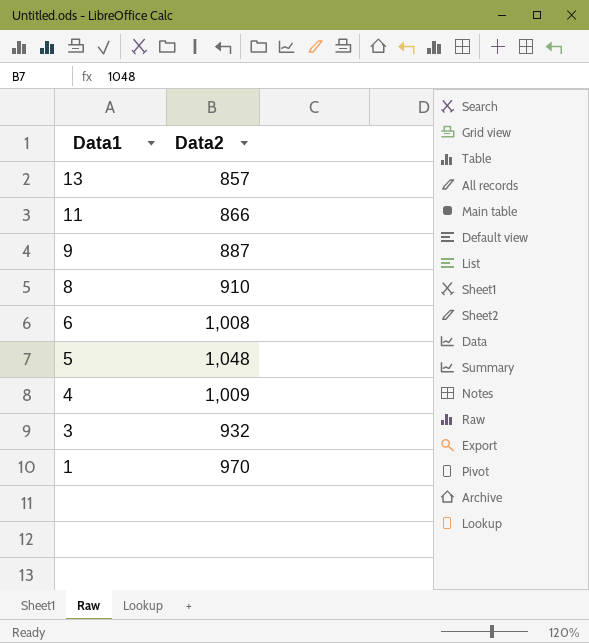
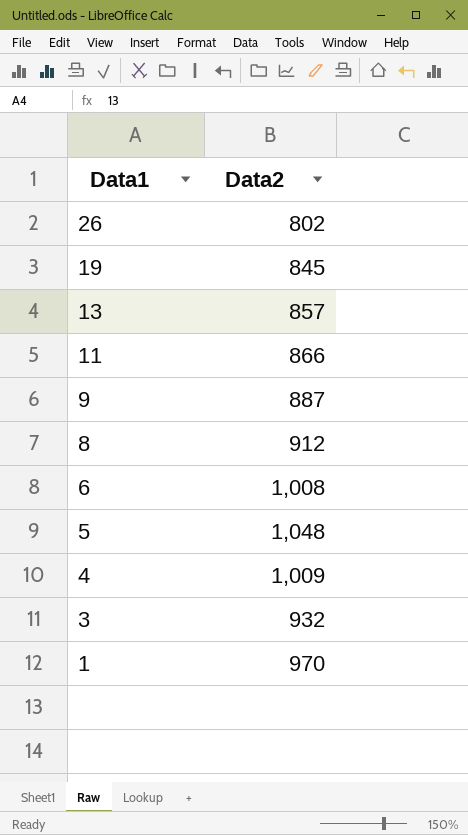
row 26: none -> 802
row 19: none -> 845
8 | Data2: 910 -> 912

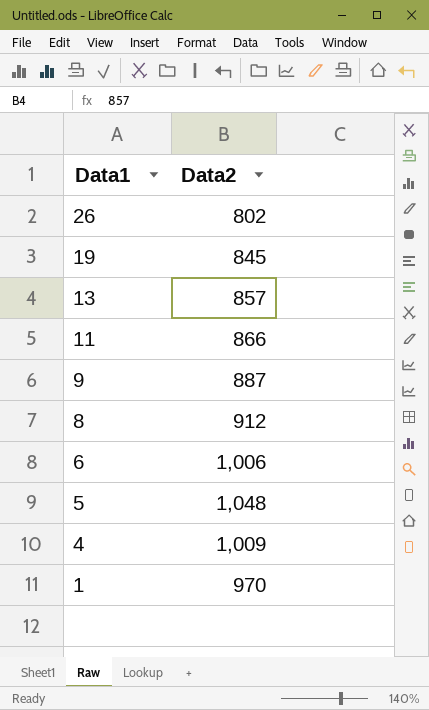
row 3: 932 -> none
6 | Data2: 1,008 -> 1,006

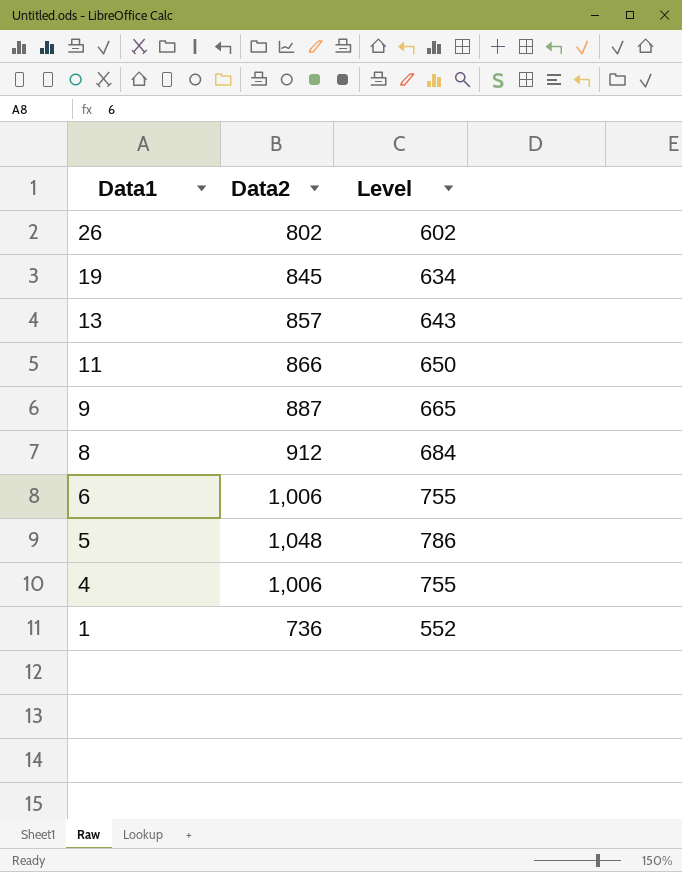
column Level | formula: none -> [Data2] * 0.75
4 | Data2: 1,009 -> 1,006
1 | Data2: 970 -> 736

